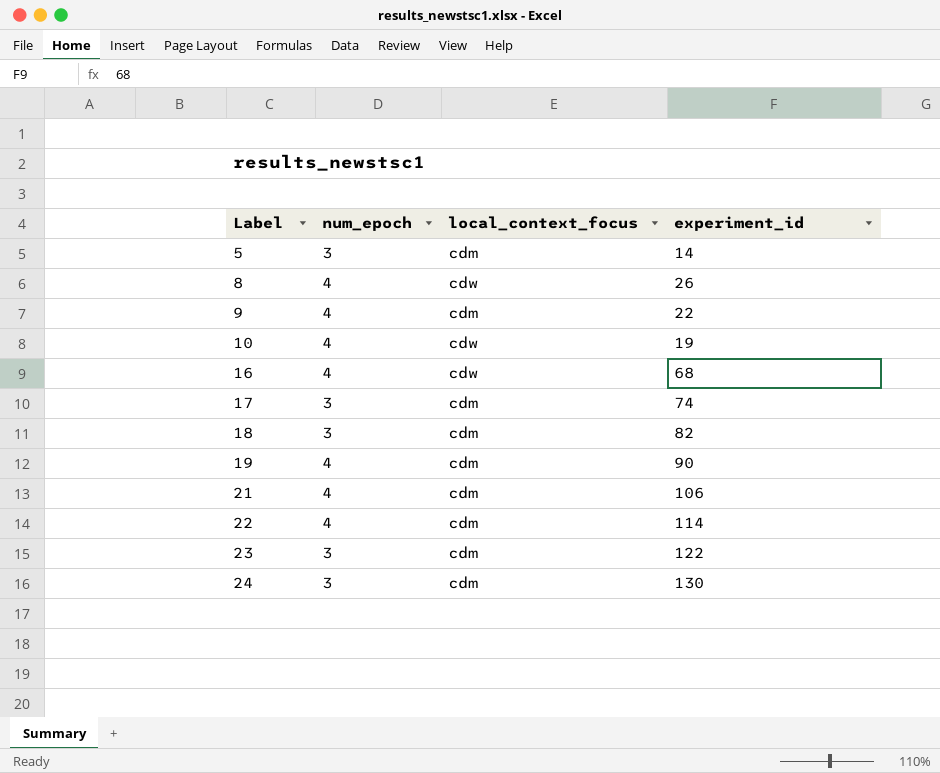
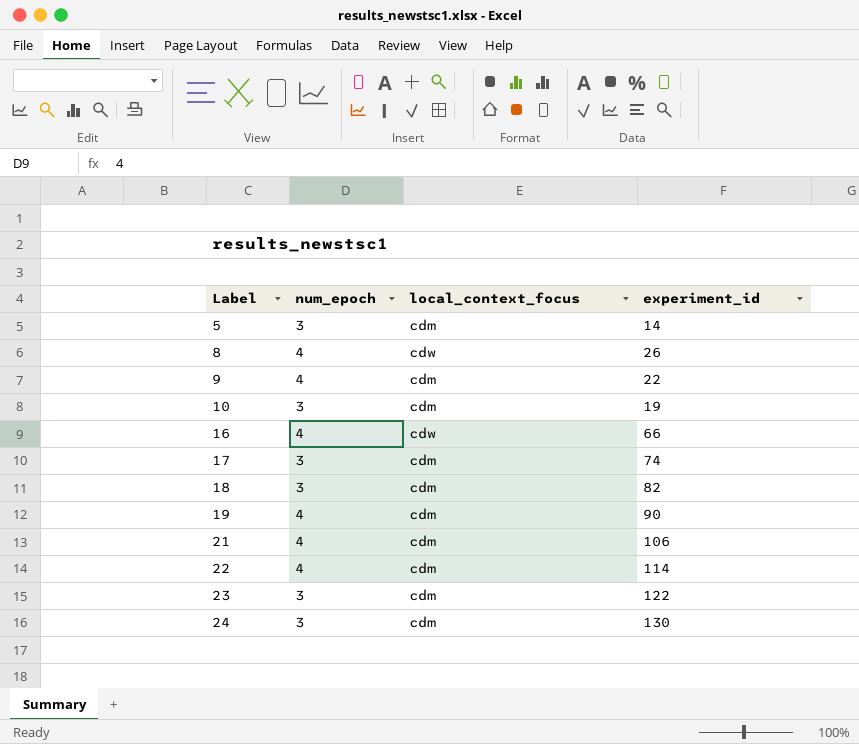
10 | num_epoch: 4 -> 3
10 | local_context_focus: cdw -> cdm
16 | experiment_id: 68 -> 66

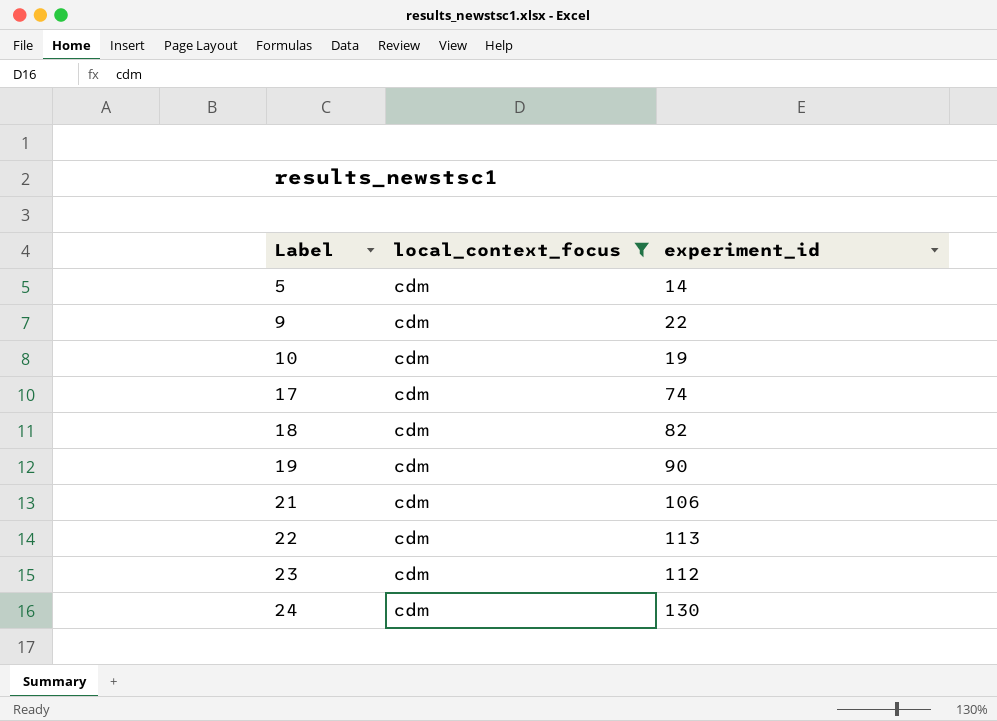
filter: none -> local_context_focus = cdm
column num_epoch | position: 2 -> none
22 | experiment_id: 114 -> 113
23 | experiment_id: 122 -> 112

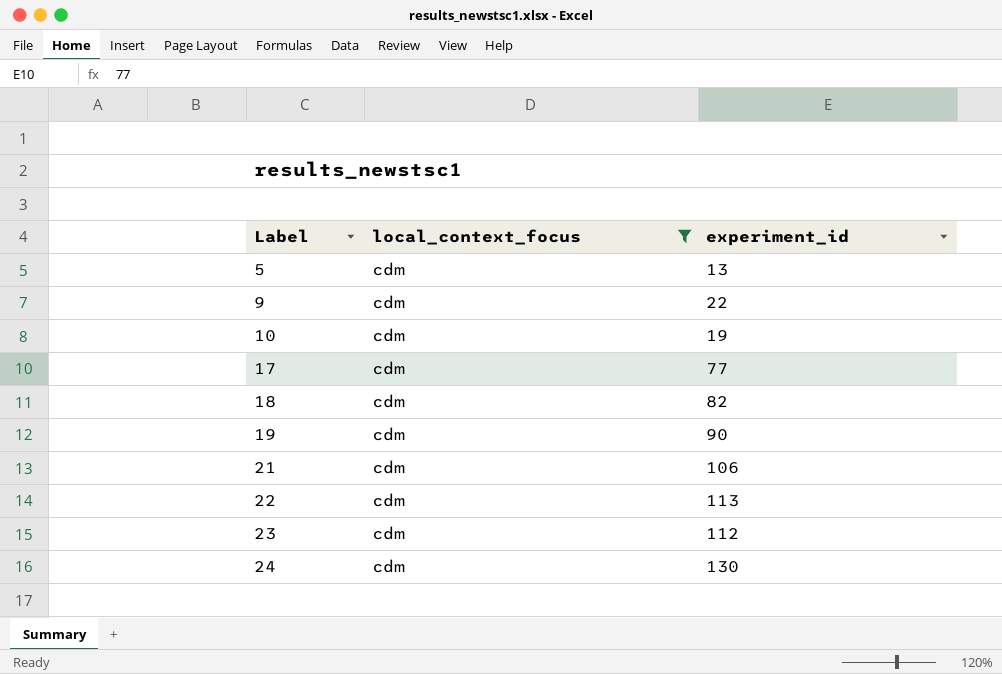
5 | experiment_id: 14 -> 13
17 | experiment_id: 74 -> 77

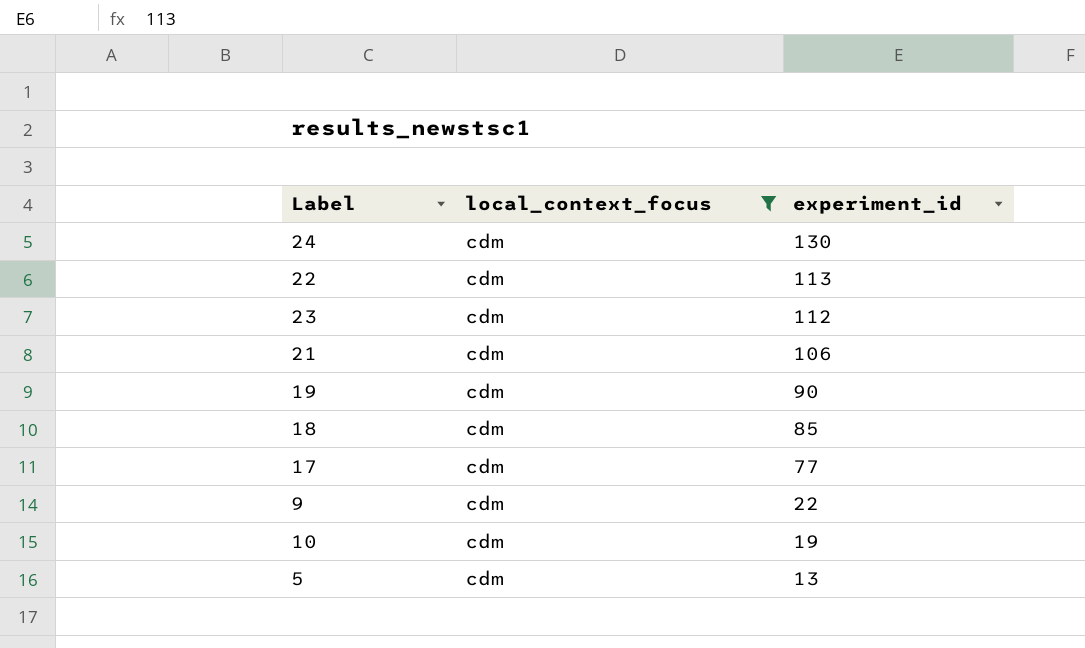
row order: Label ascending -> experiment_id descending
18 | experiment_id: 82 -> 85

